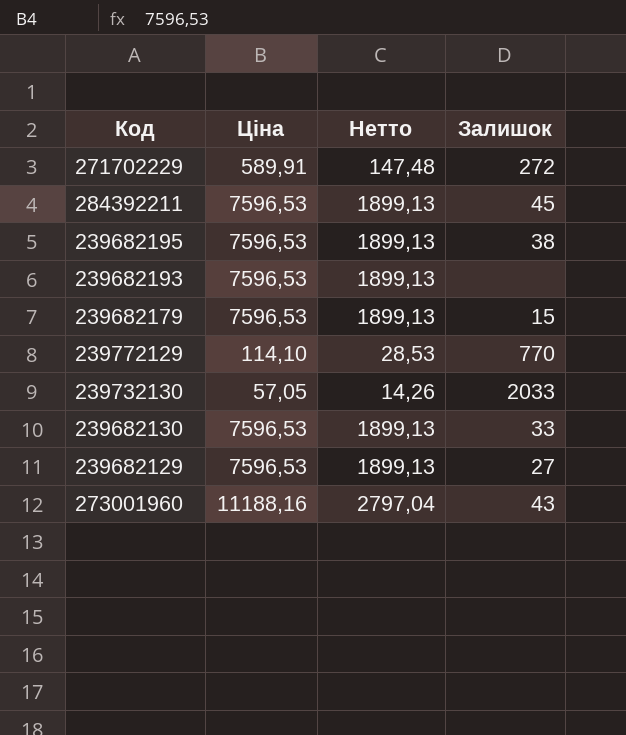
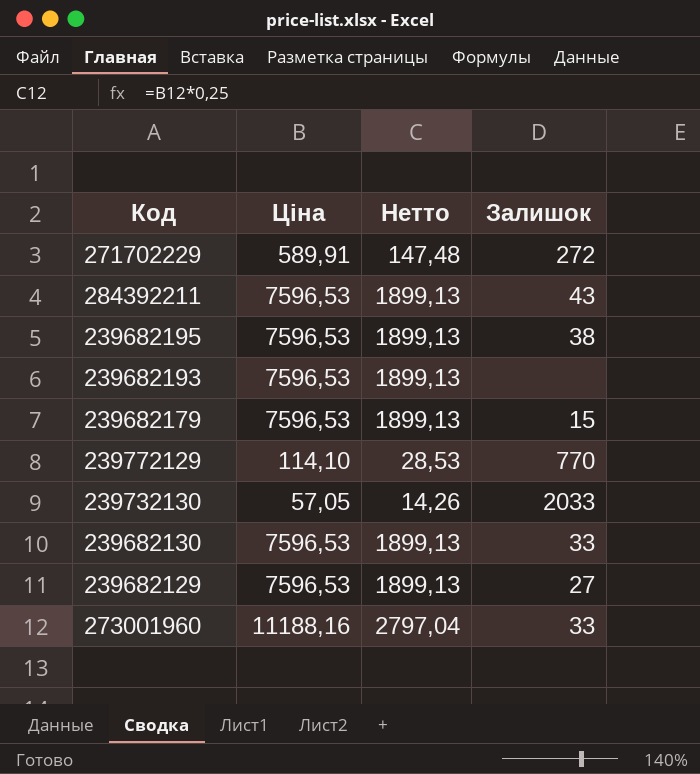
284392211 | Залишок: 45 -> 43
273001960 | Залишок: 43 -> 33

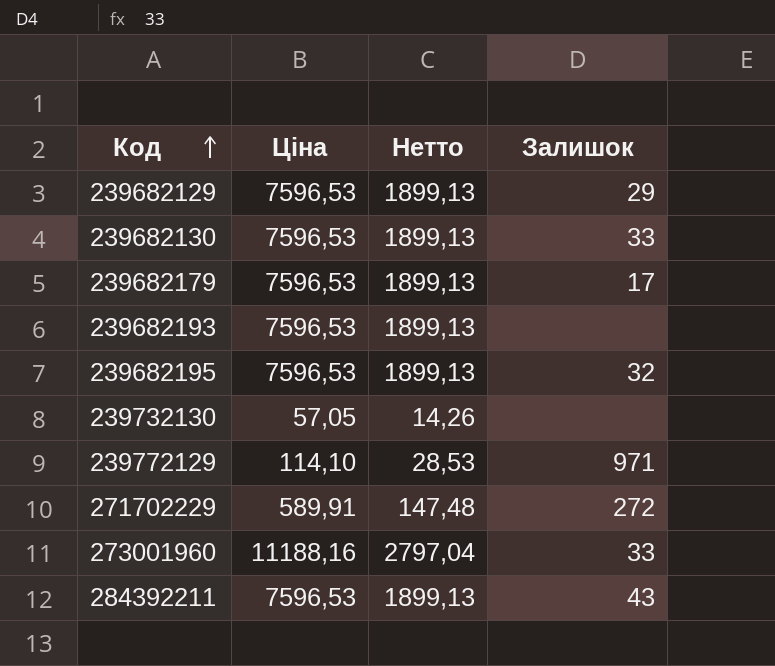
row order: none -> Код ascending
239682129 | Залишок: 27 -> 29
239682179 | Залишок: 15 -> 17
239682195 | Залишок: 38 -> 32
239732130 | Залишок: 2033 -> none
239772129 | Залишок: 770 -> 971

